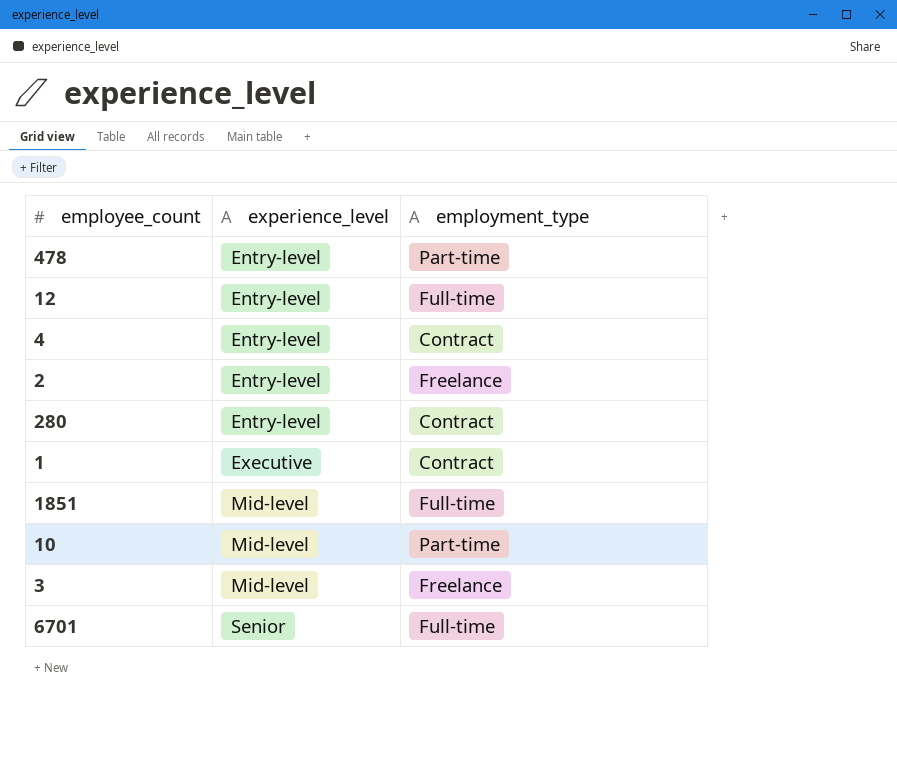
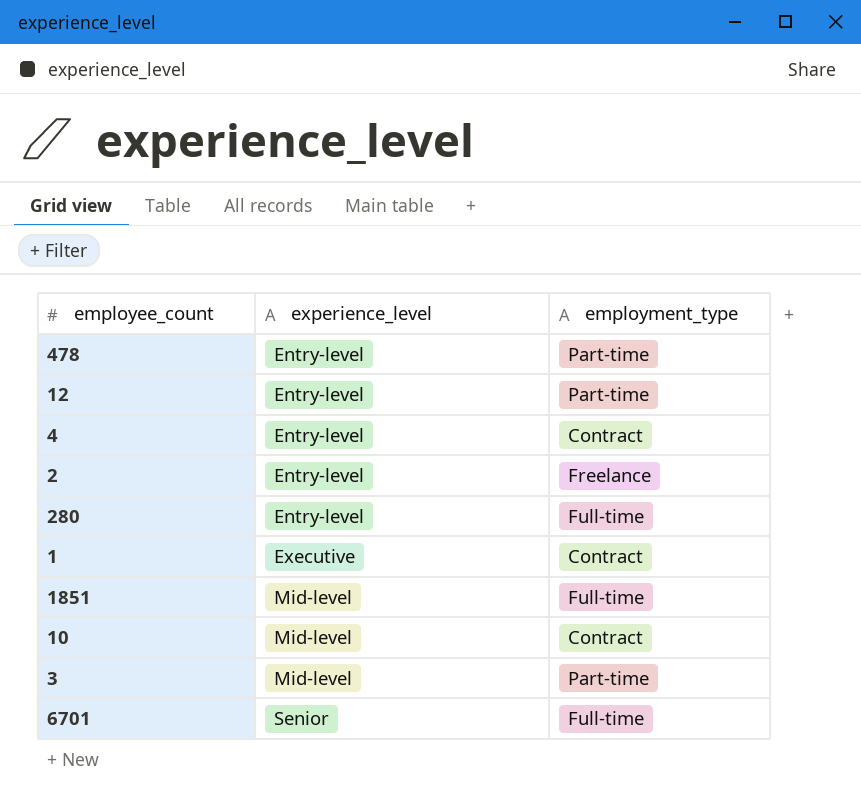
12 | employment_type: Full-time -> Part-time
280 | employment_type: Contract -> Full-time
10 | employment_type: Part-time -> Contract
3 | employment_type: Freelance -> Part-time

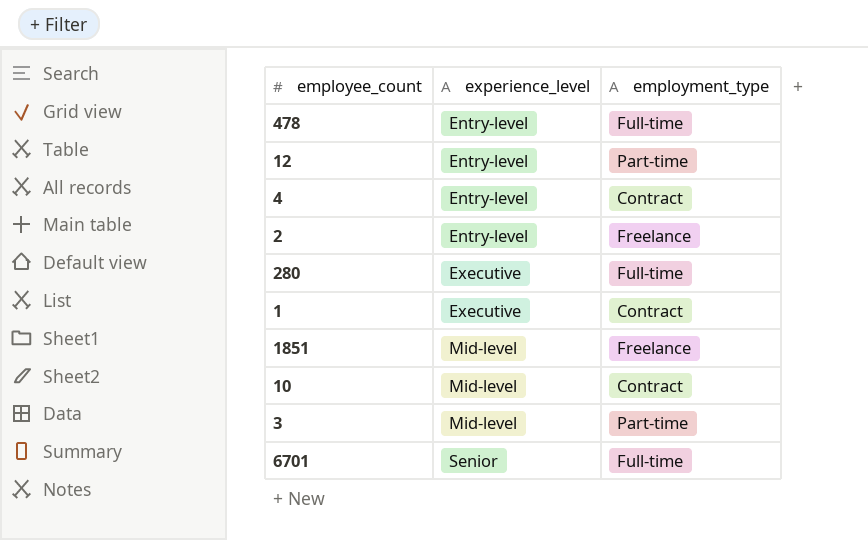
478 | employment_type: Part-time -> Full-time
280 | experience_level: Entry-level -> Executive
1851 | employment_type: Full-time -> Freelance

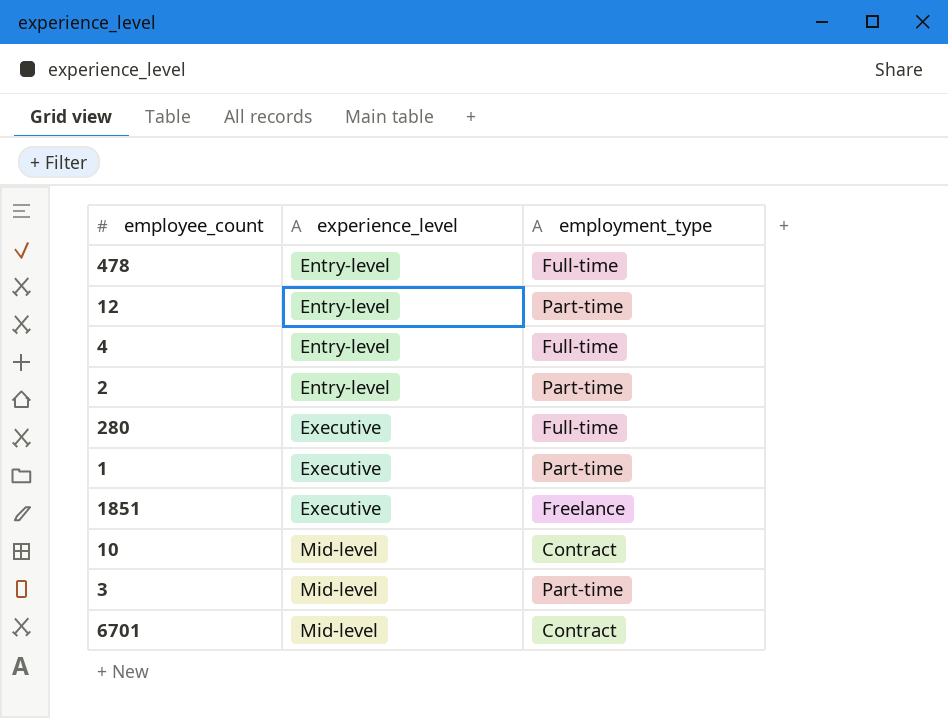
4 | employment_type: Contract -> Full-time
2 | employment_type: Freelance -> Part-time
1 | employment_type: Contract -> Part-time
1851 | experience_level: Mid-level -> Executive
6701 | experience_level: Senior -> Mid-level
6701 | employment_type: Full-time -> Contract

